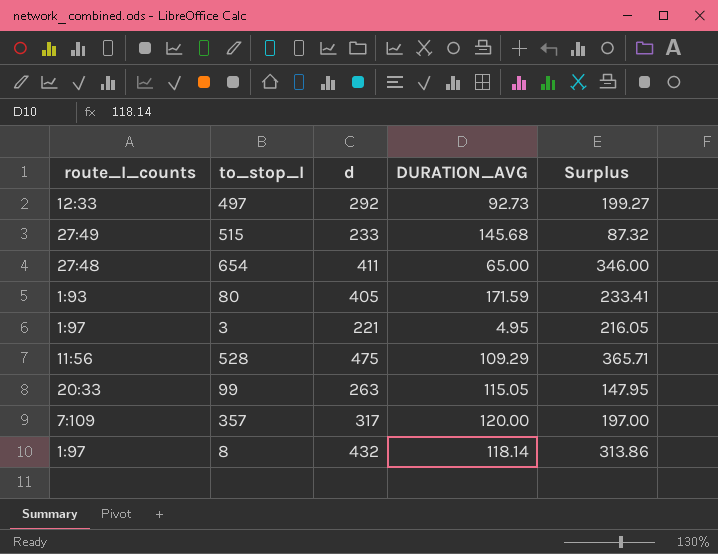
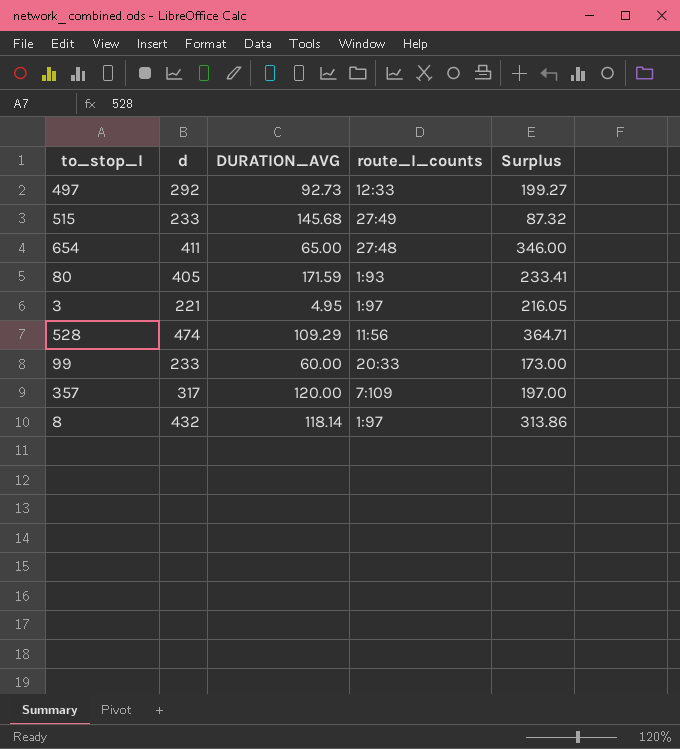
column route_I_counts | position: 1 -> 4
528 | d: 475 -> 474
528 | Surplus: 365.71 -> 364.71
99 | d: 263 -> 233
99 | DURATION_AVG: 115.05 -> 60.00
99 | Surplus: 147.95 -> 173.00

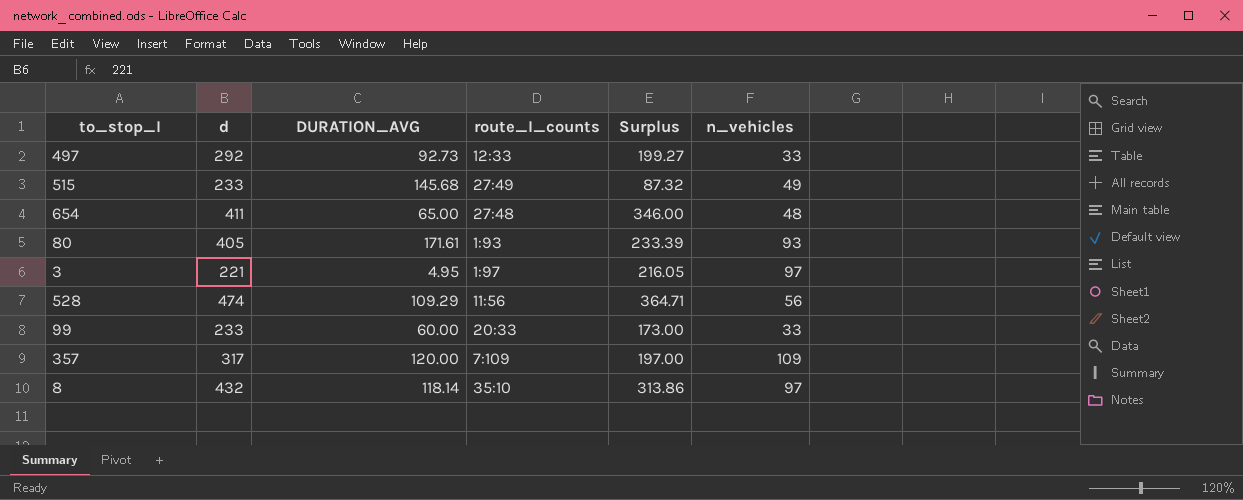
column n_vehicles | position: none -> 6
80 | DURATION_AVG: 171.59 -> 171.61
80 | Surplus: 233.41 -> 233.39
8 | route_I_counts: 1:97 -> 35:10

